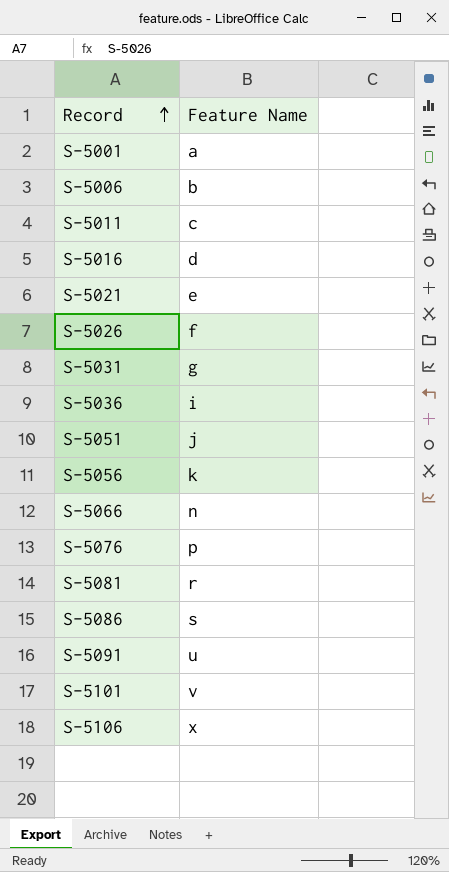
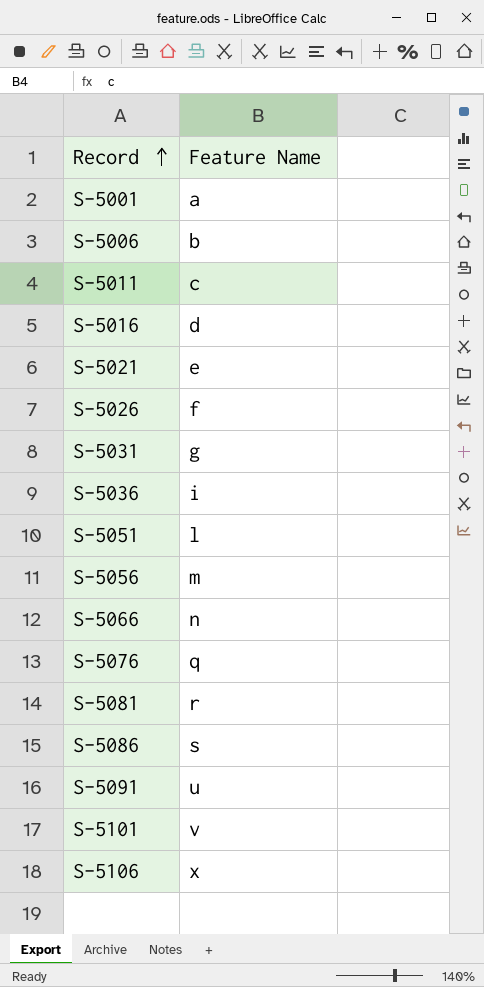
S-5051 | Feature Name: j -> l
S-5056 | Feature Name: k -> m
S-5076 | Feature Name: p -> q

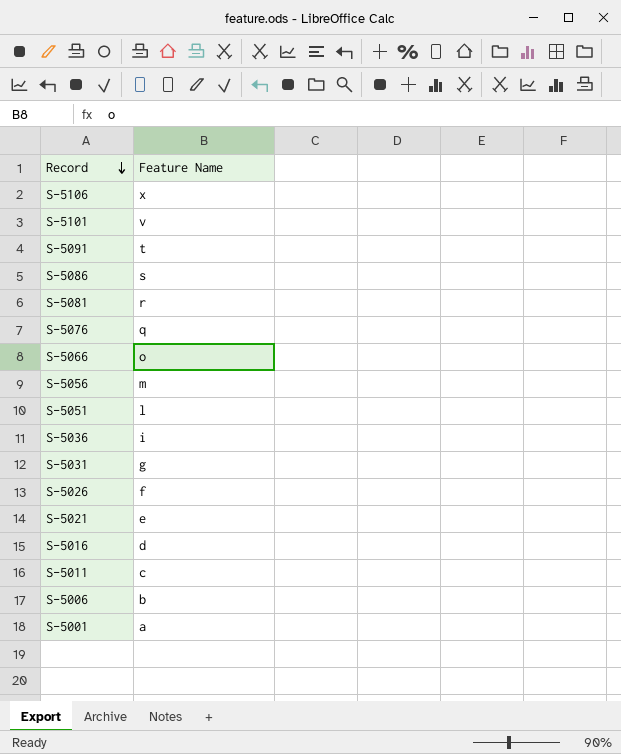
row order: Record ascending -> Record descending
S-5091 | Feature Name: u -> t
S-5066 | Feature Name: n -> o

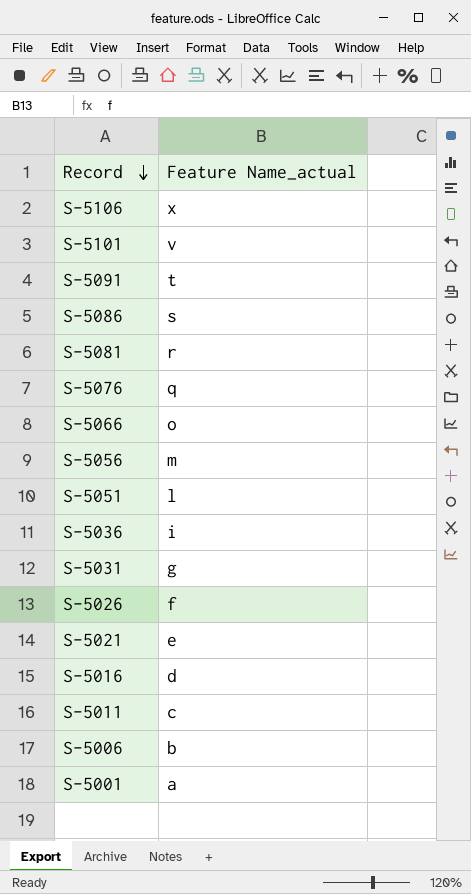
column name: Feature Name -> Feature Name_actual

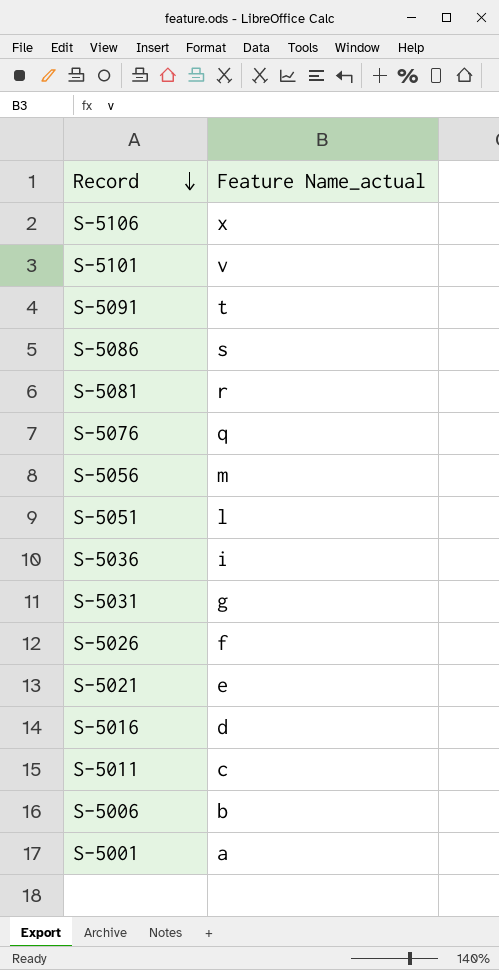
row S-5066: o -> none

